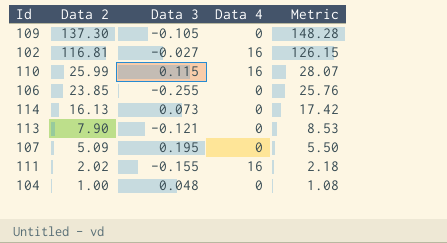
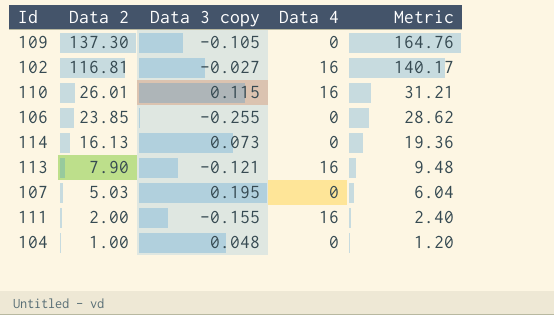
column name: Data 3 -> Data 3 copy
column Metric | formula: [Data 2] * 1.08 -> [Data 2] * 1.2
110 | Data 2: 25.99 -> 26.01
113 | Data 4: 0 -> 16
107 | Data 2: 5.09 -> 5.03
111 | Data 2: 2.02 -> 2.00

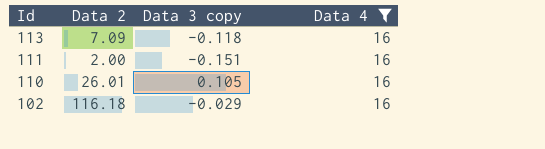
filter: none -> Data 4 = 16
row order: Data 2 descending -> Id descending
column Metric | formula: [Data 2] * 1.2 -> none
113 | Data 2: 7.90 -> 7.09
113 | Data 3 copy: -0.121 -> -0.118
111 | Data 3 copy: -0.155 -> -0.151
110 | Data 3 copy: 0.115 -> 0.105
102 | Data 2: 116.81 -> 116.18
102 | Data 3 copy: -0.027 -> -0.029

